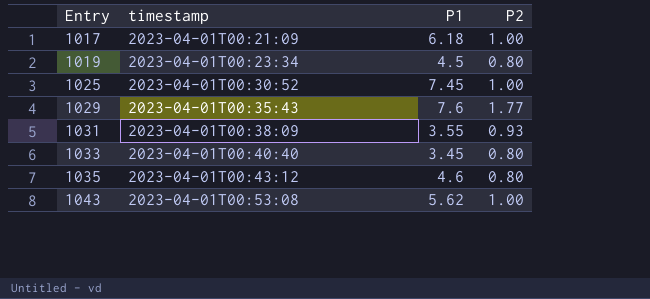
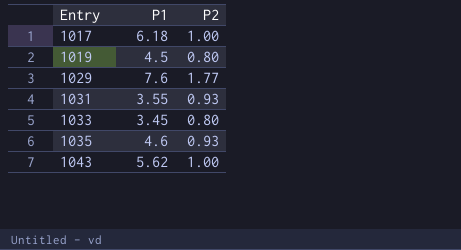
column timestamp | position: 2 -> none
row 1025: 2023-04-01T00:30:52 | 7.45 | 1.00 -> none
1035 | P2: 0.80 -> 0.93

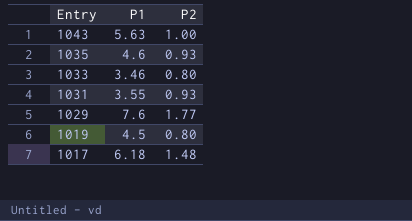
row order: Entry ascending -> Entry descending
1043 | P1: 5.62 -> 5.63
1033 | P1: 3.45 -> 3.46
1017 | P2: 1.00 -> 1.48

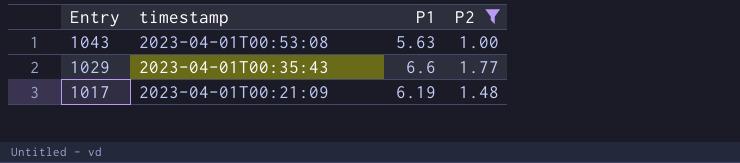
filter: none -> P2 >= 1.00
column timestamp | position: none -> 2
1029 | P1: 7.6 -> 6.6
1017 | P1: 6.18 -> 6.19

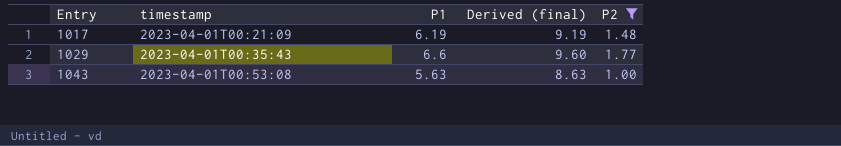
row order: Entry descending -> Entry ascending
column Derived (final) | formula: none -> [P1] + 3

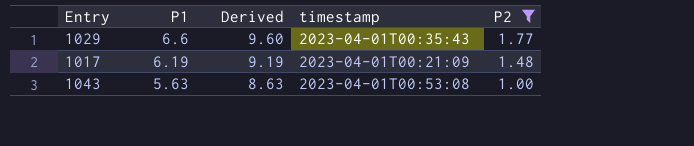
row order: Entry ascending -> P1 descending
column name: Derived (final) -> Derived
column timestamp | position: 2 -> 4

